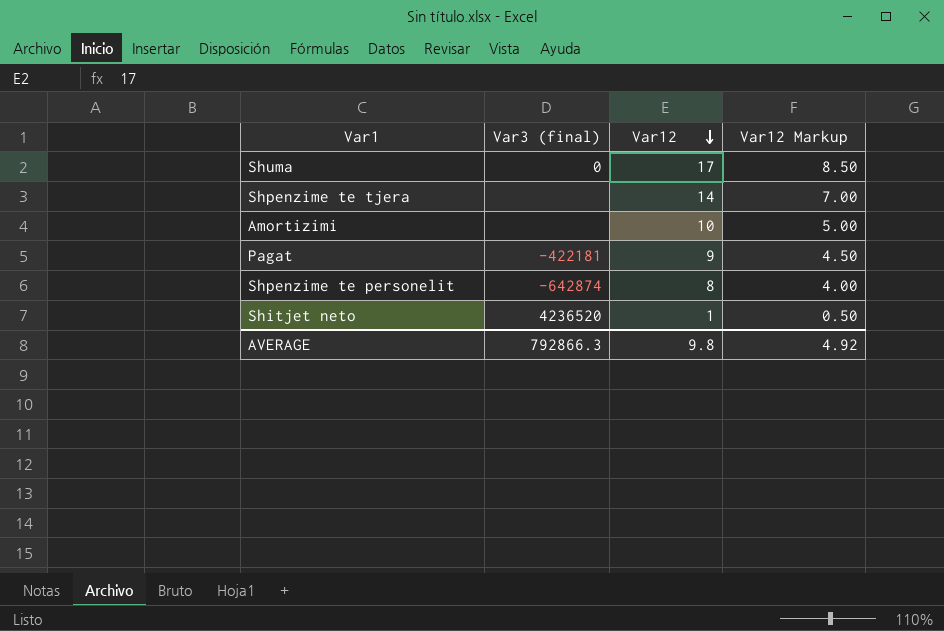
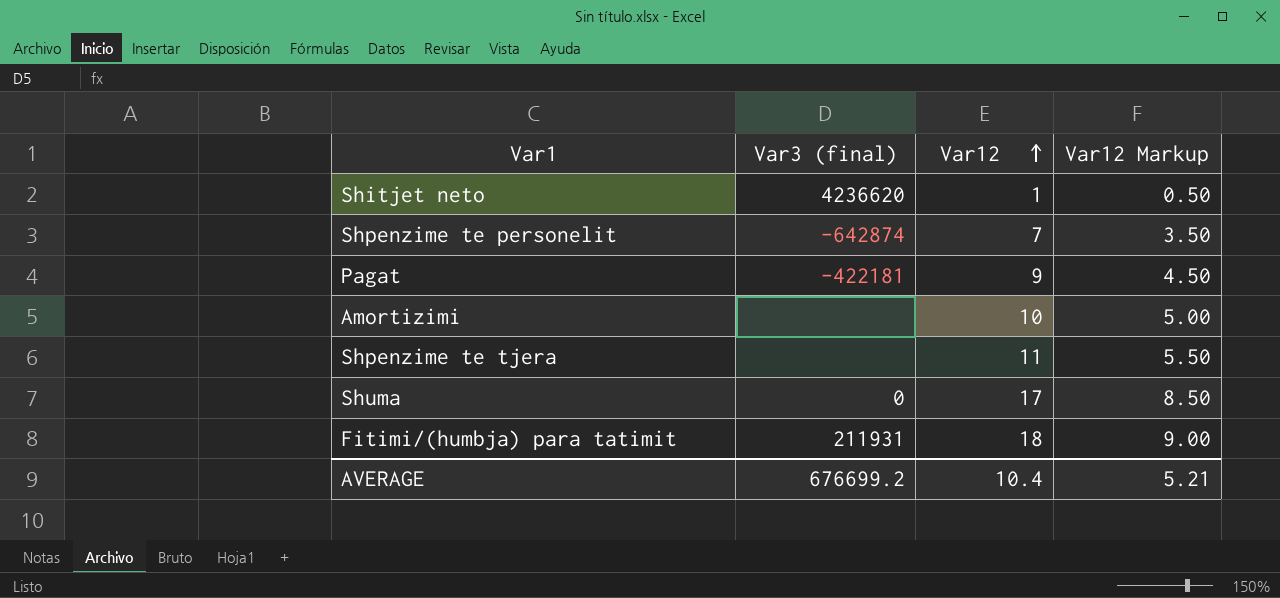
row order: Var12 descending -> Var12 ascending
Shitjet neto | Var3 (final): 4236520 -> 4236620
Shpenzime te personelit | Var12: 8 -> 7
Shpenzime te personelit | Var12 Markup: 4.00 -> 3.50
Shpenzime te tjera | Var12: 14 -> 11
Shpenzime te tjera | Var12 Markup: 7.00 -> 5.50
row Fitimi/(humbja) para tatimit: none -> 211931 | 18 | 9.00
AVERAGE | Var3 (final): 792866.3 -> 676699.2
AVERAGE | Var12: 9.8 -> 10.4
AVERAGE | Var12 Markup: 4.92 -> 5.21

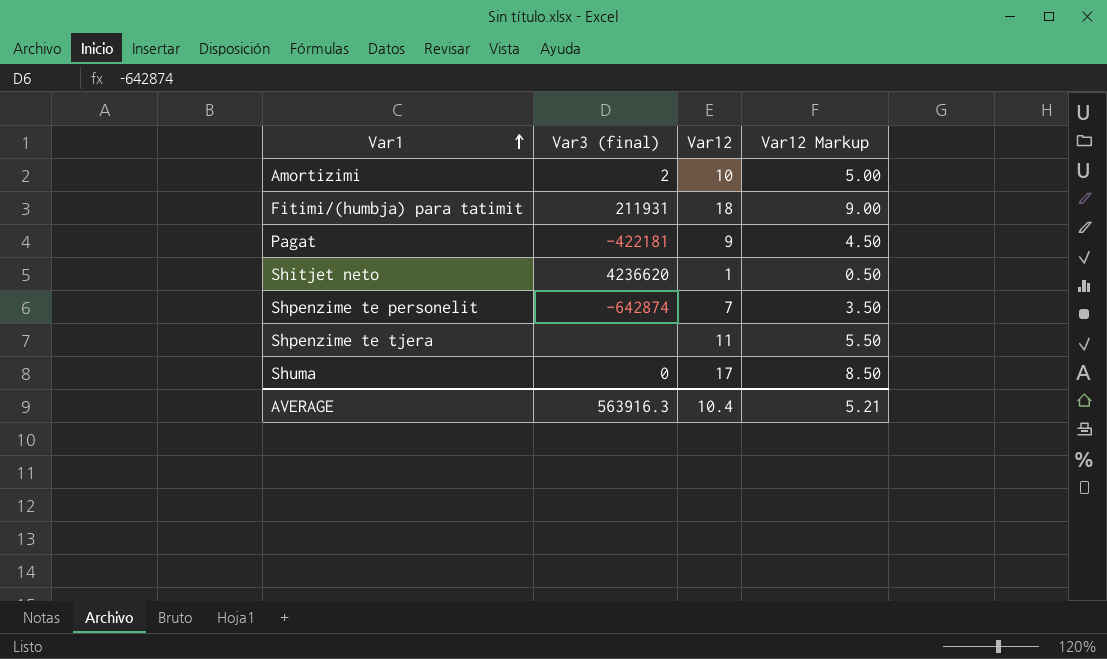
row order: Var12 ascending -> Var1 ascending
Amortizimi | Var3 (final): none -> 2
AVERAGE | Var3 (final): 676699.2 -> 563916.3

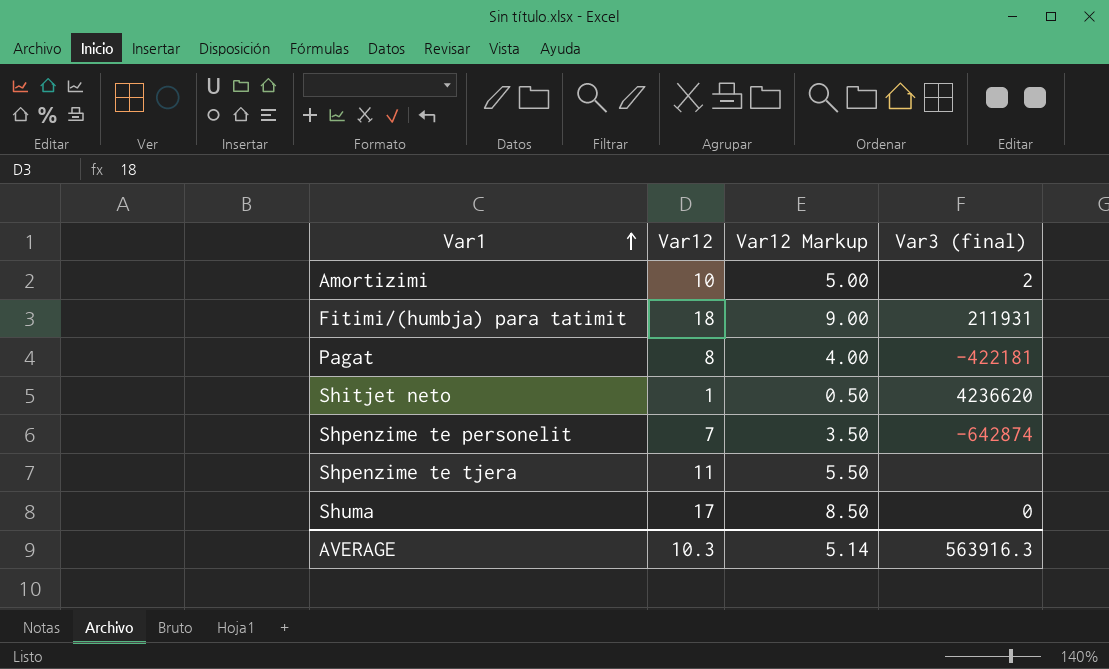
column Var3 (final) | position: 2 -> 4
Pagat | Var12: 9 -> 8
Pagat | Var12 Markup: 4.50 -> 4.00
AVERAGE | Var12: 10.4 -> 10.3
AVERAGE | Var12 Markup: 5.21 -> 5.14

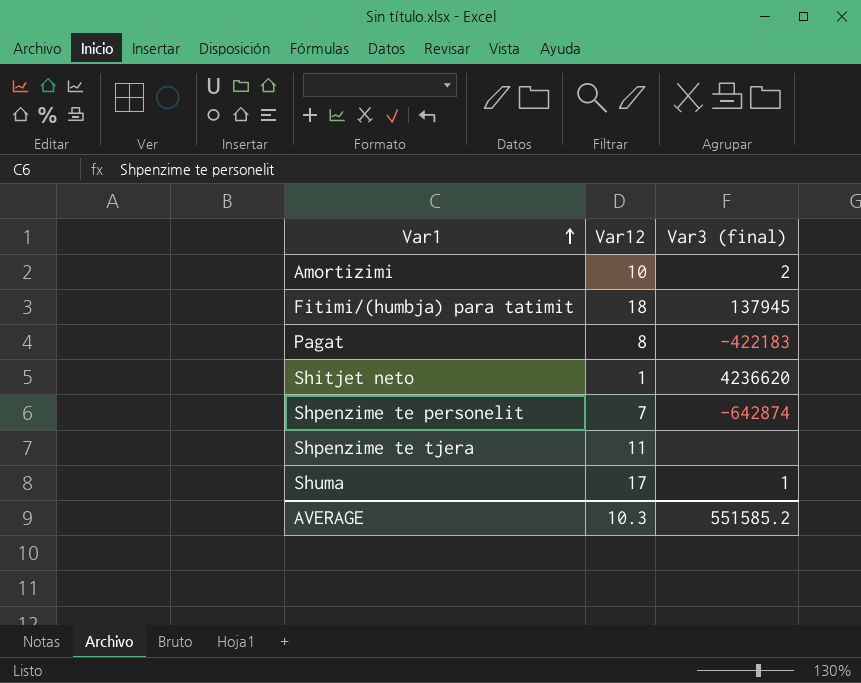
column Var12 Markup | formula: [Var12] * 0.5 -> none
Fitimi/(humbja) para tatimit | Var3 (final): 211931 -> 137945
Pagat | Var3 (final): -422181 -> -422183
Shuma | Var3 (final): 0 -> 1
AVERAGE | Var3 (final): 563916.3 -> 551585.2

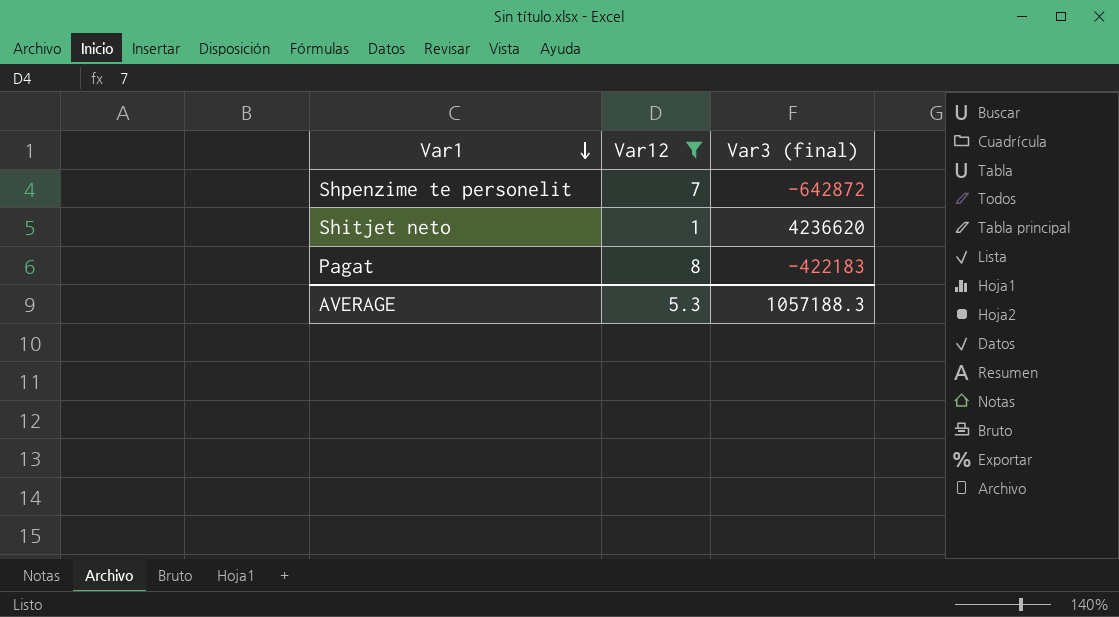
filter: none -> Var12 <= 8
row order: Var1 ascending -> Var1 descending
Shpenzime te personelit | Var3 (final): -642874 -> -642872
AVERAGE | Var12: 10.3 -> 5.3
AVERAGE | Var3 (final): 551585.2 -> 1057188.3

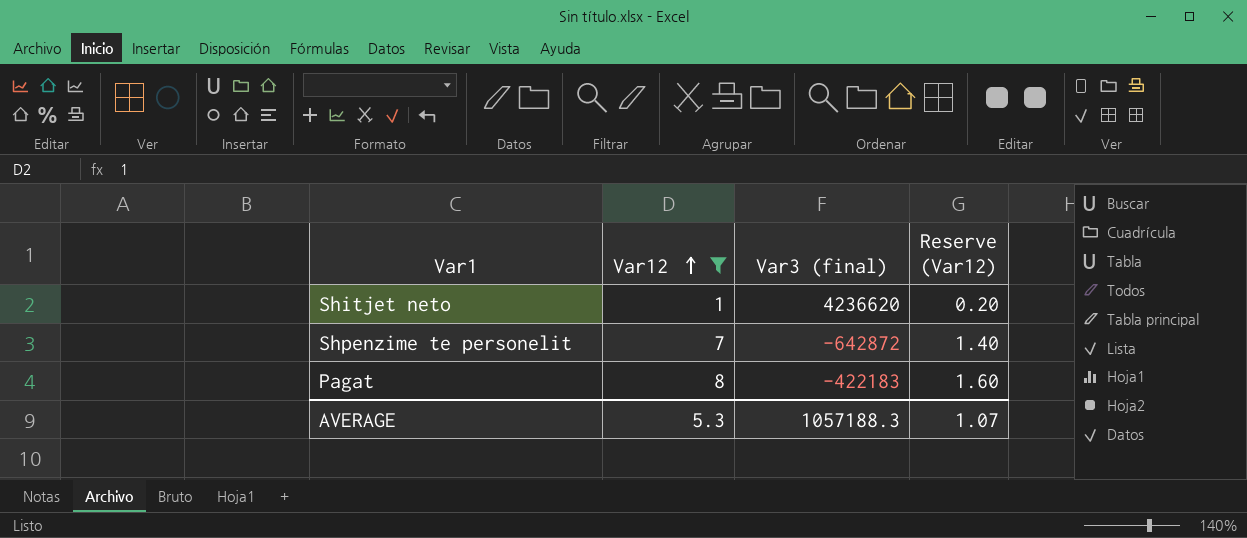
row order: Var1 descending -> Var12 ascending
column Reserve (Var12) | formula: none -> [Var12] * 0.2

